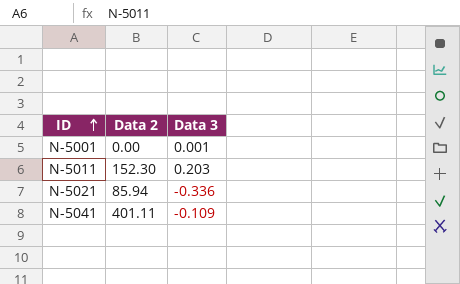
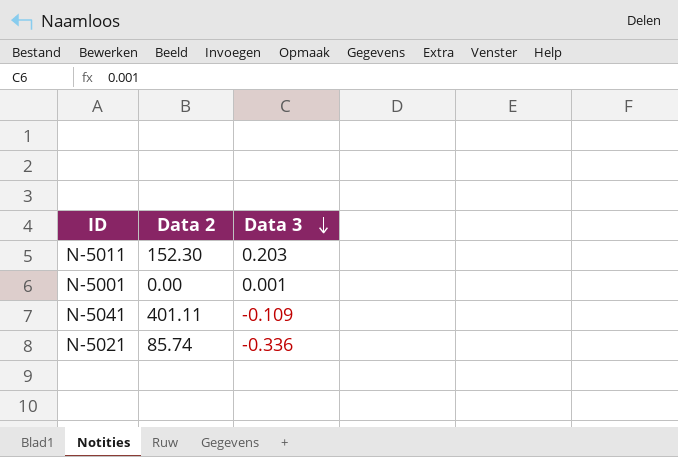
row order: ID ascending -> Data 3 descending
N-5021 | Data 2: 85.94 -> 85.74

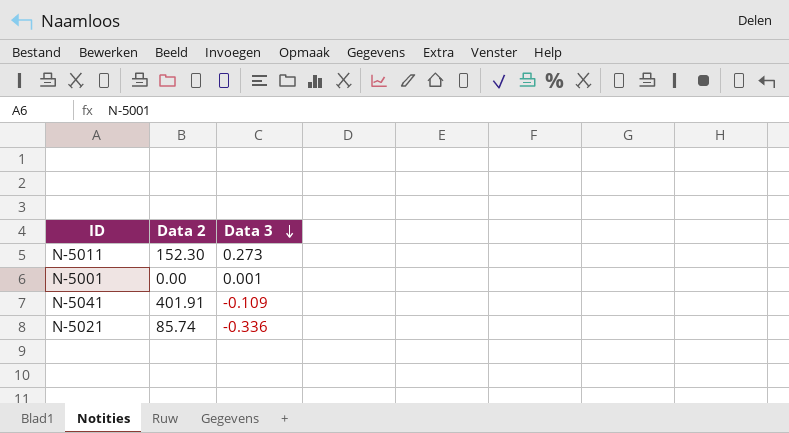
N-5011 | Data 3: 0.203 -> 0.273
N-5041 | Data 2: 401.11 -> 401.91

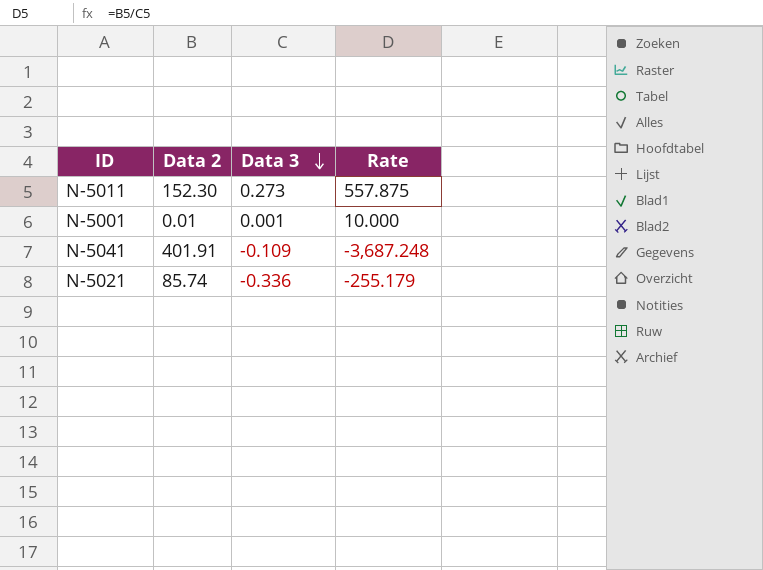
column Rate | formula: none -> [Data 2] / [Data 3]
N-5001 | Data 2: 0.00 -> 0.01

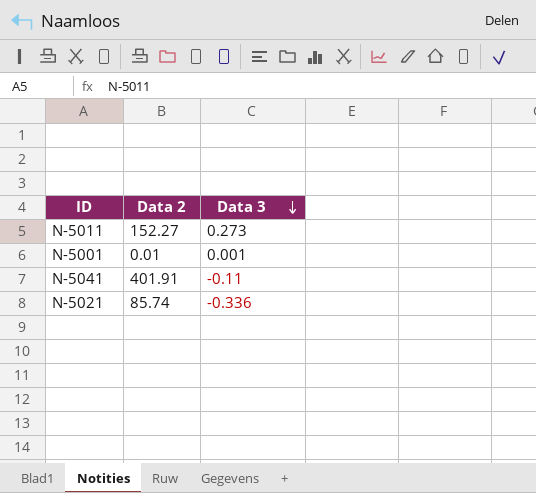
column Rate | formula: [Data 2] / [Data 3] -> none
N-5011 | Data 2: 152.30 -> 152.27
N-5041 | Data 3: -0.109 -> -0.11

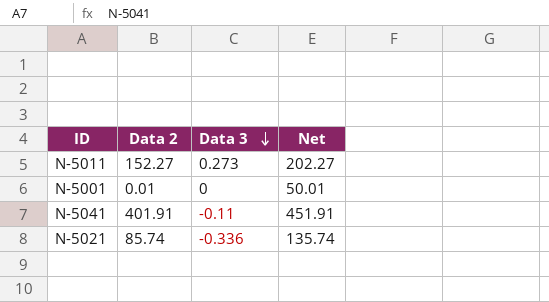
column Net | formula: none -> [Data 2] + 50
N-5001 | Data 3: 0.001 -> 0

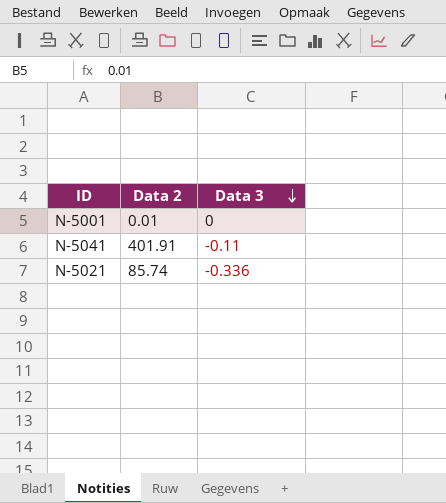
column Net | formula: [Data 2] + 50 -> none
row N-5011: 152.27 | 0.273 | 202.27 -> none

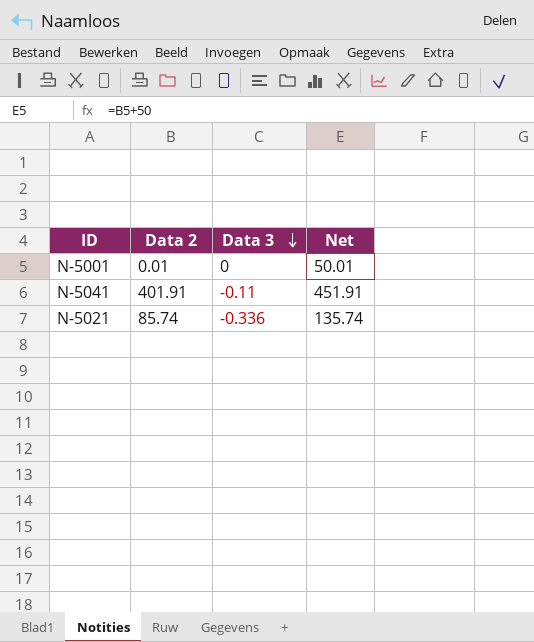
column Net | formula: none -> [Data 2] + 50

